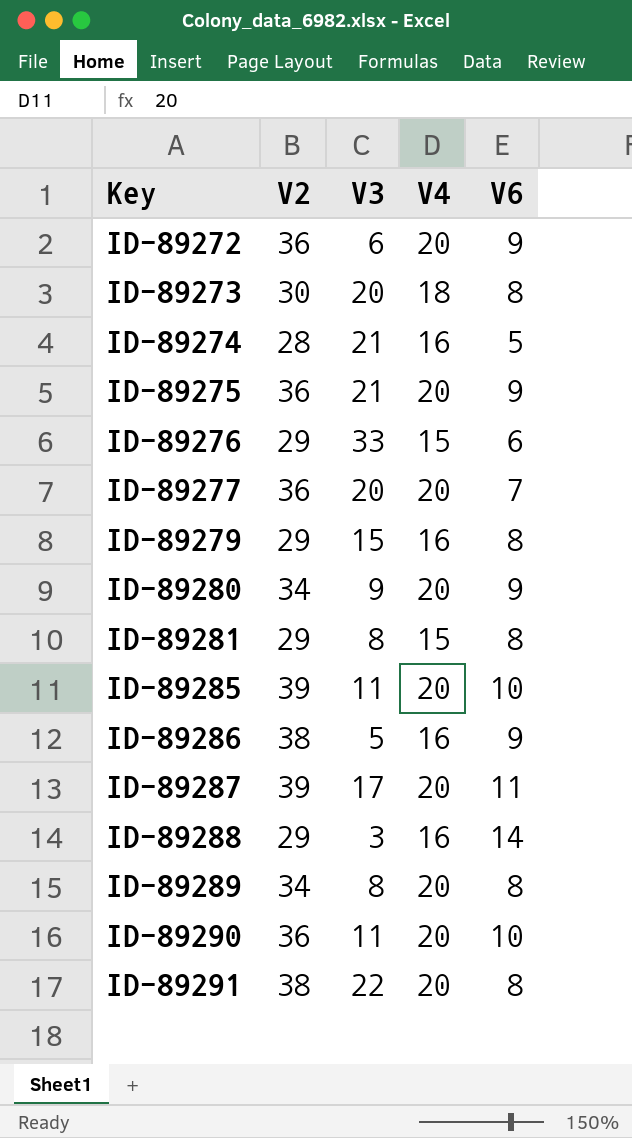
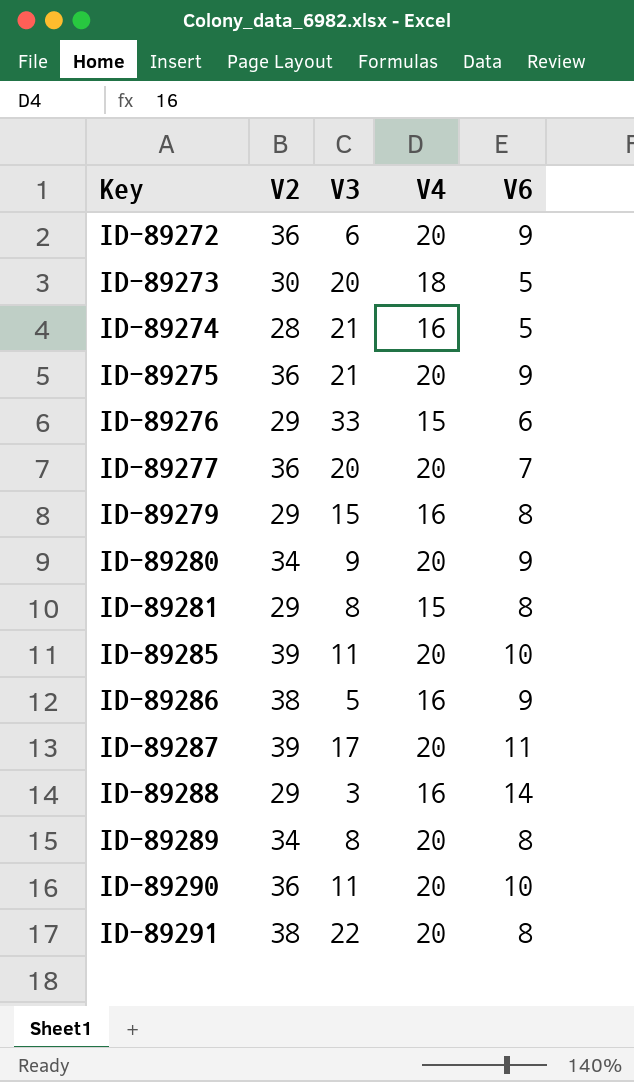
ID-89273 | V6: 8 -> 5

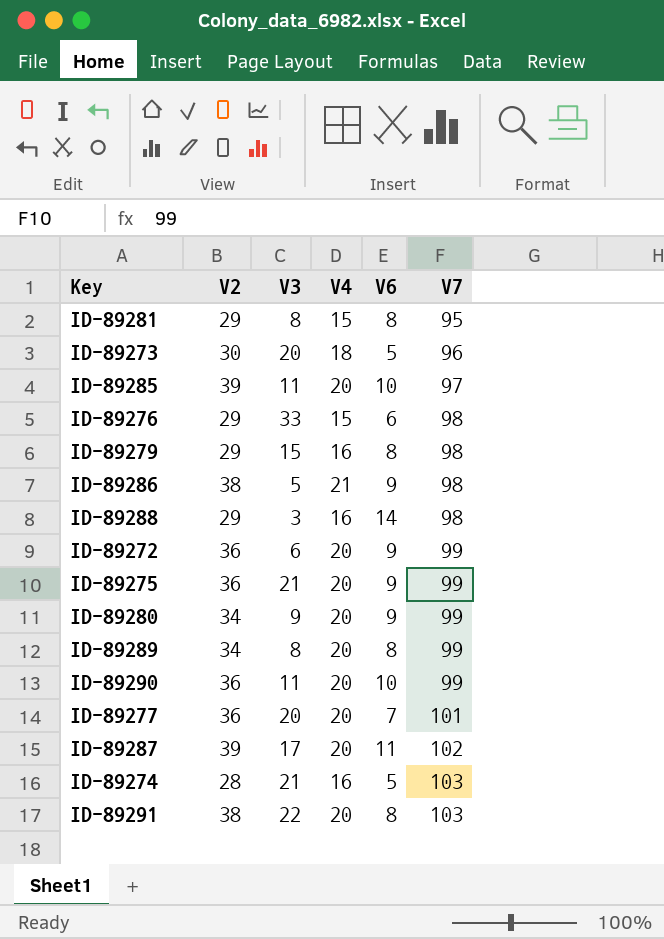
row order: Key ascending -> V7 ascending
column V7 | position: none -> 6
ID-89286 | V4: 16 -> 21

